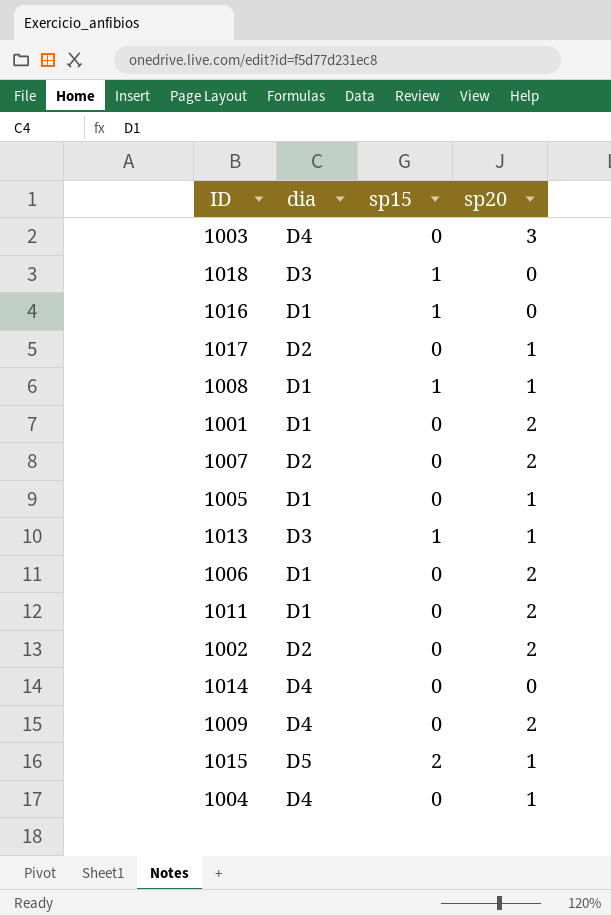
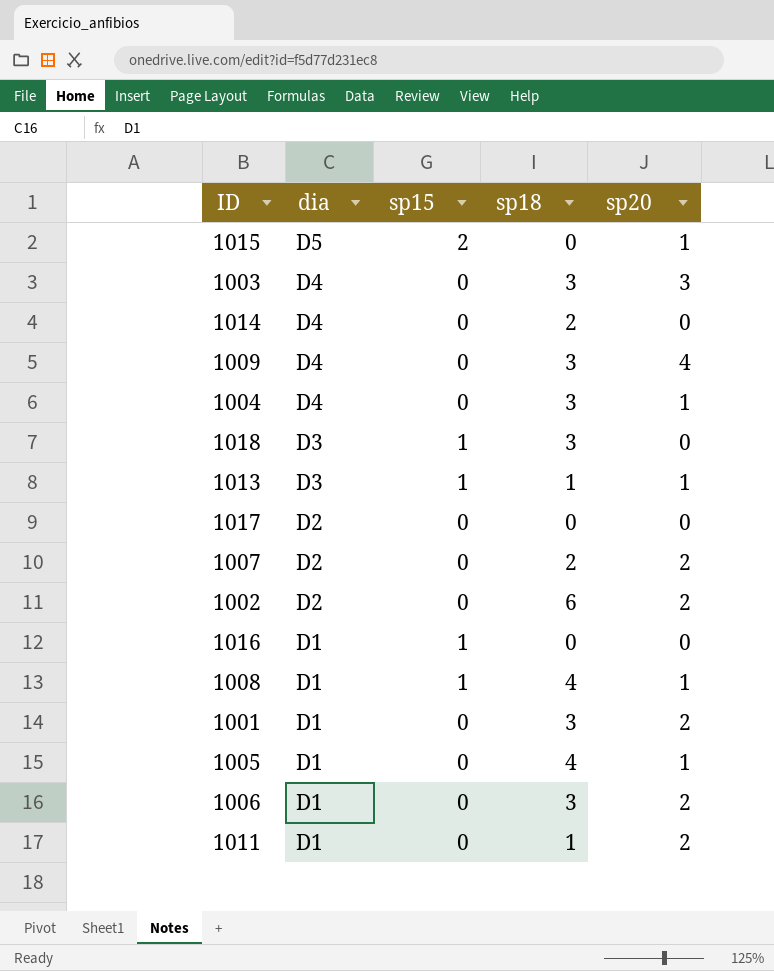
row order: none -> dia descending
column sp18 | position: none -> 4
1009 | sp20: 2 -> 4
1017 | sp20: 1 -> 0

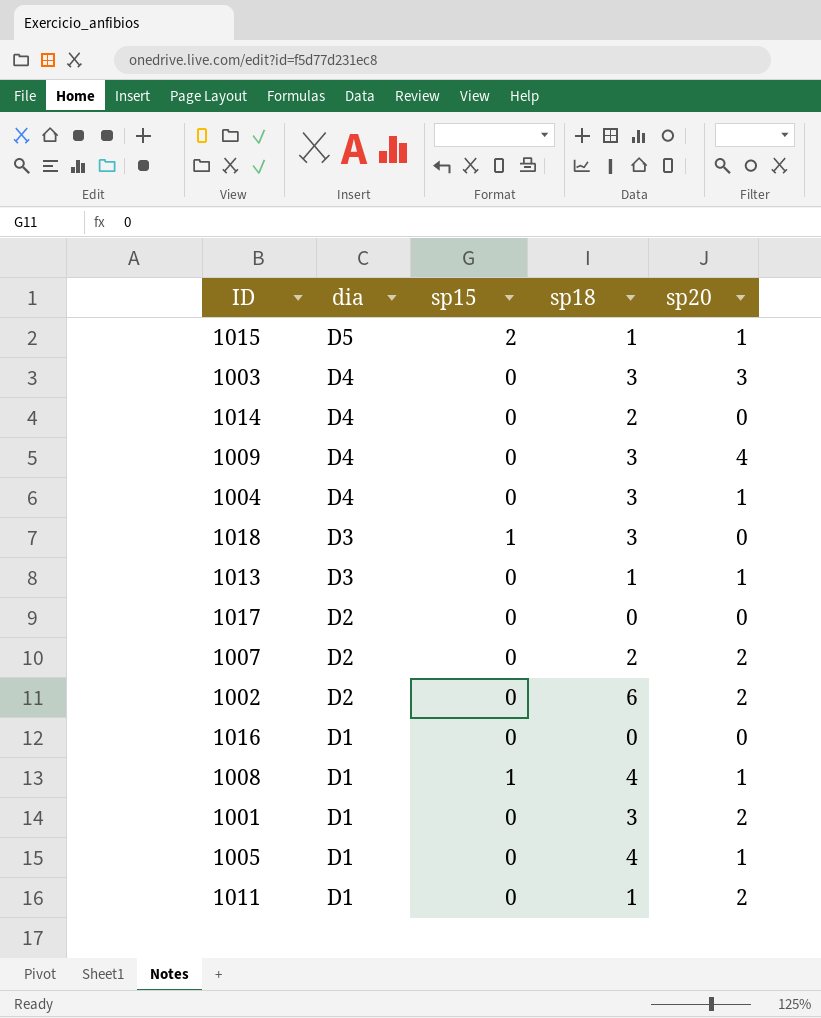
row 1006: D1 | 0 | 3 | 2 -> none
1015 | sp18: 0 -> 1
1013 | sp15: 1 -> 0
1016 | sp15: 1 -> 0

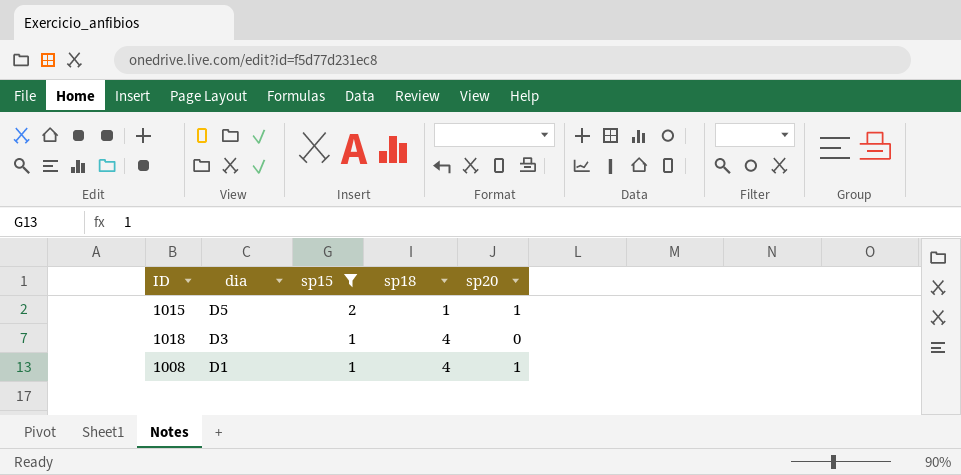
filter: none -> sp15 != 0
1018 | sp18: 3 -> 4

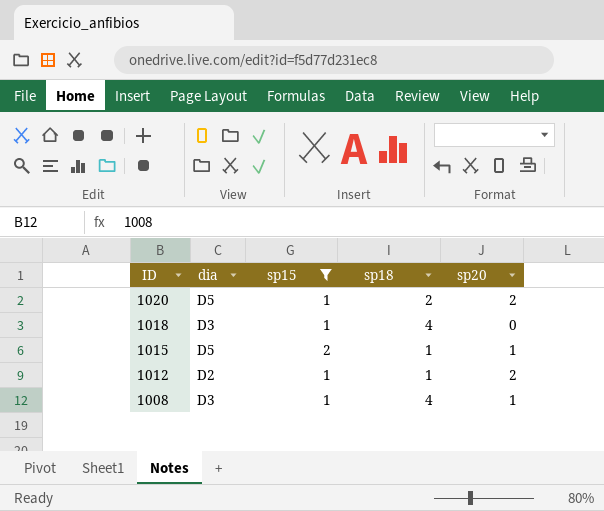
row order: dia descending -> ID descending
row 1020: none -> D5 | 1 | 2 | 2
row 1012: none -> D2 | 1 | 1 | 2
1008 | dia: D1 -> D3

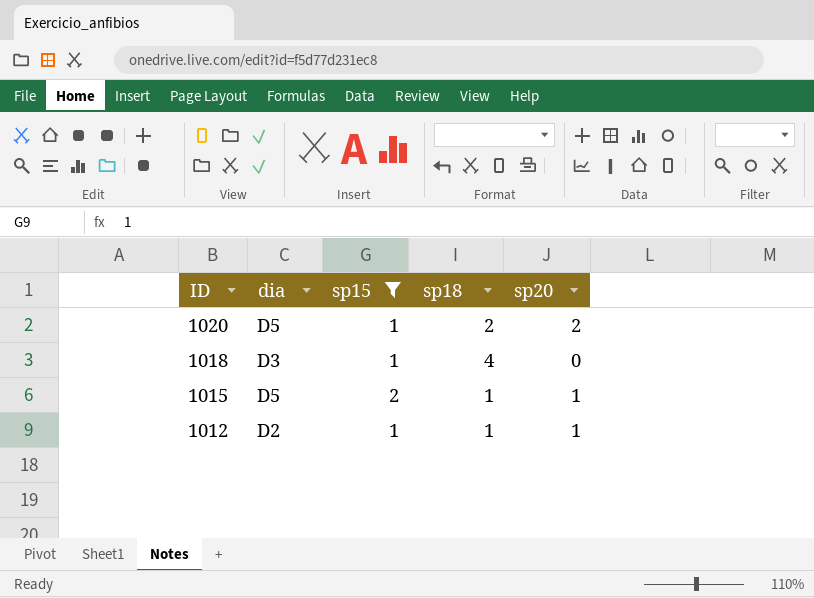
row 1008: D3 | 1 | 4 | 1 -> none
1012 | sp20: 2 -> 1

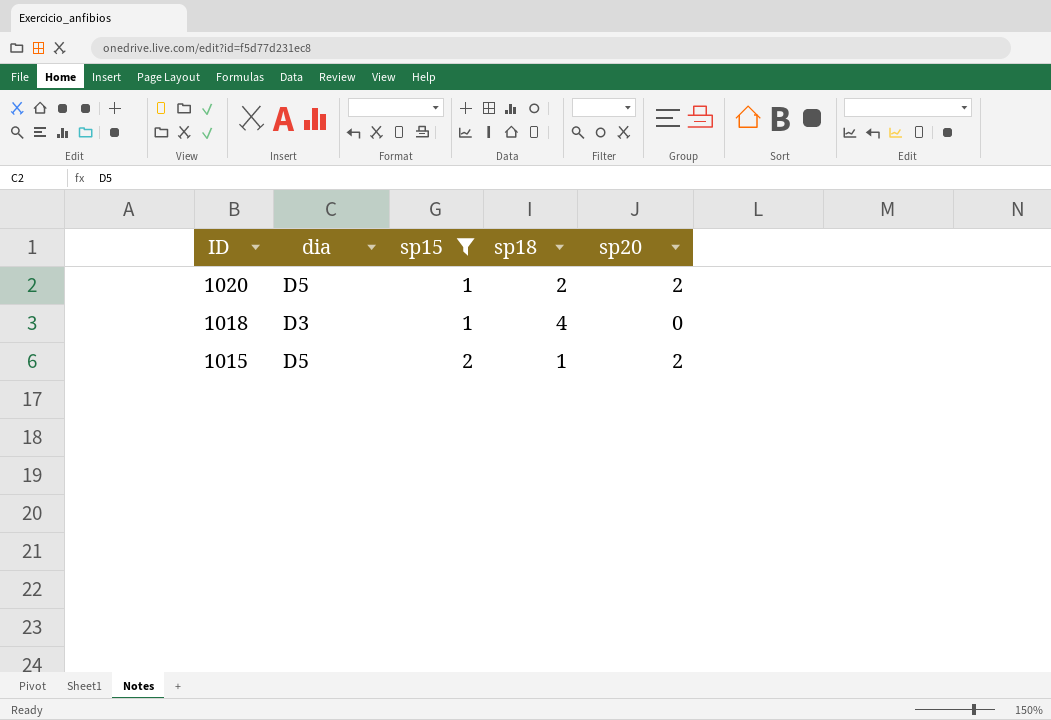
row 1012: D2 | 1 | 1 | 1 -> none
1015 | sp20: 1 -> 2

